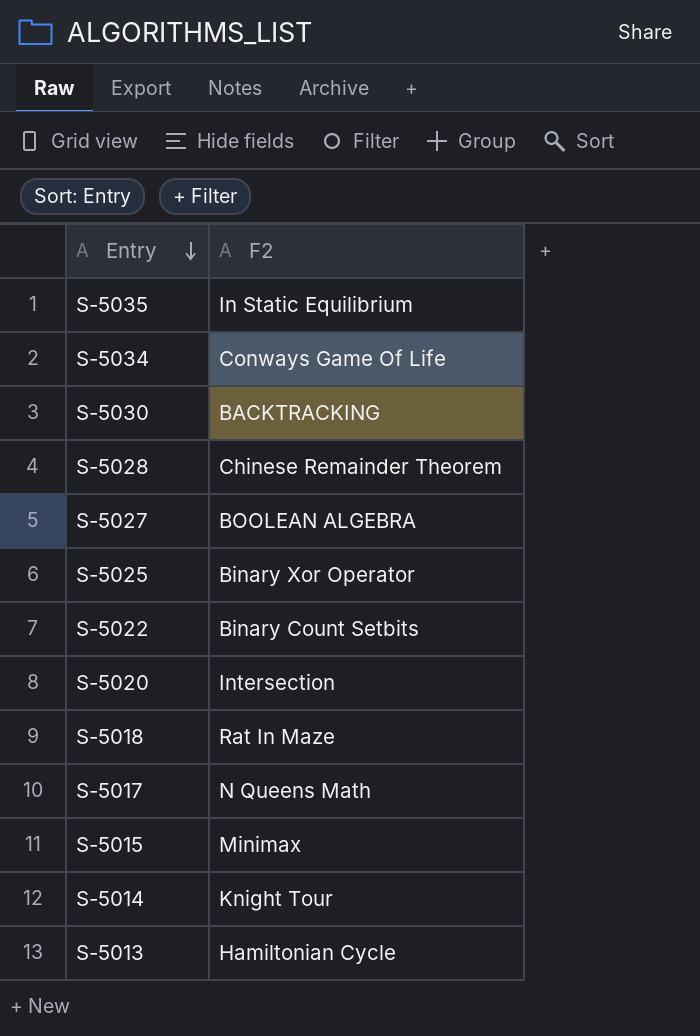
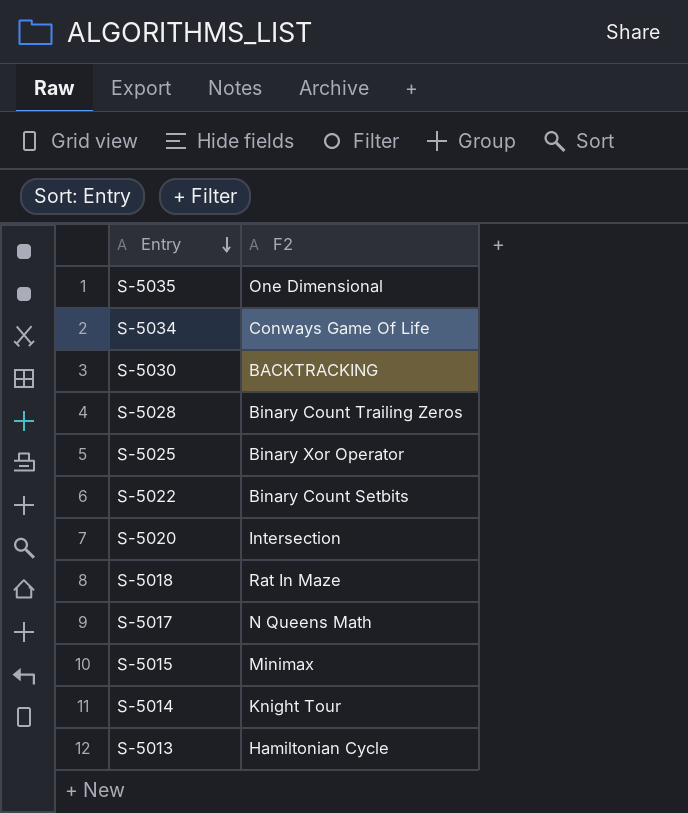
row S-5027: BOOLEAN ALGEBRA -> none
S-5035 | F2: In Static Equilibrium -> One Dimensional
S-5028 | F2: Chinese Remainder Theorem -> Binary Count Trailing Zeros

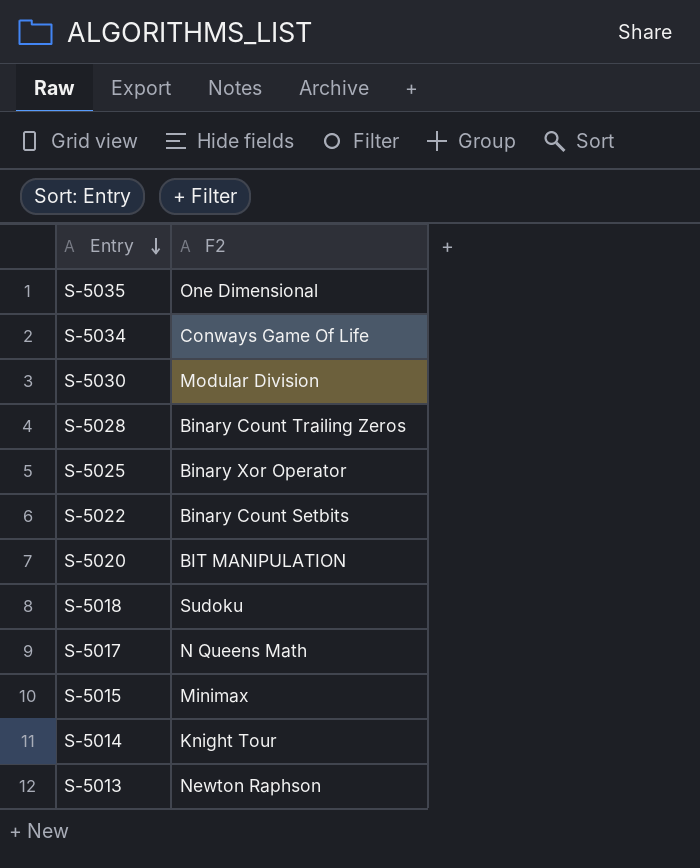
S-5030 | F2: BACKTRACKING -> Modular Division
S-5020 | F2: Intersection -> BIT MANIPULATION
S-5018 | F2: Rat In Maze -> Sudoku
S-5013 | F2: Hamiltonian Cycle -> Newton Raphson

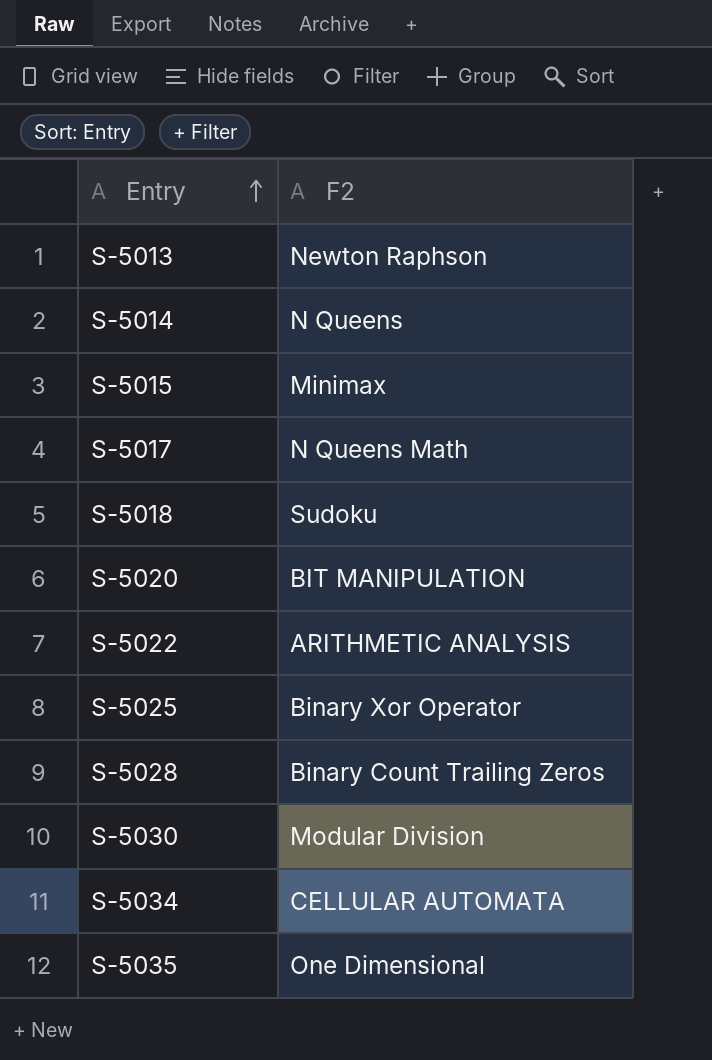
row order: Entry descending -> Entry ascending
S-5014 | F2: Knight Tour -> N Queens
S-5022 | F2: Binary Count Setbits -> ARITHMETIC ANALYSIS
S-5034 | F2: Conways Game Of Life -> CELLULAR AUTOMATA

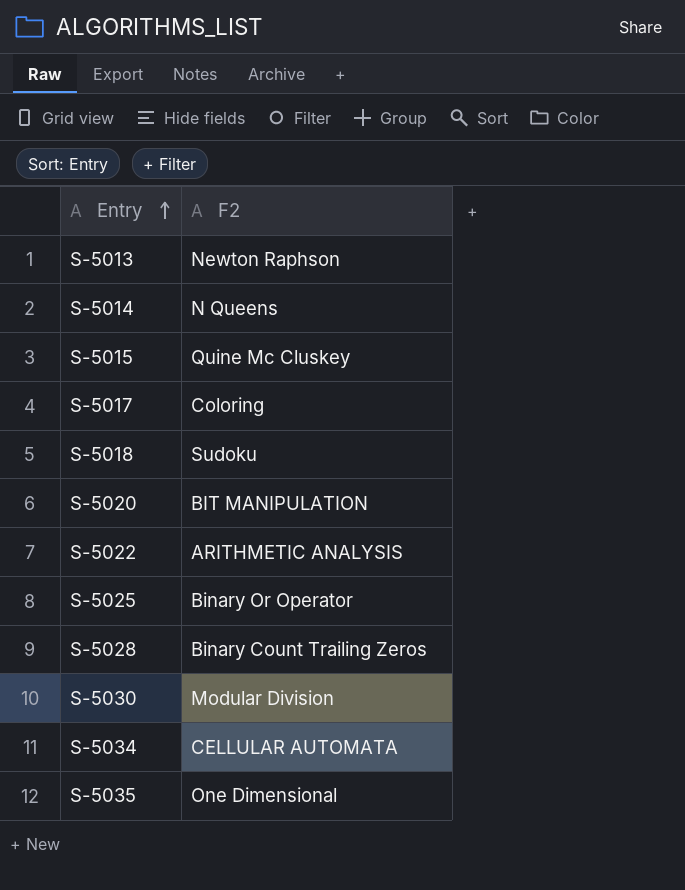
S-5015 | F2: Minimax -> Quine Mc Cluskey
S-5017 | F2: N Queens Math -> Coloring
S-5025 | F2: Binary Xor Operator -> Binary Or Operator

